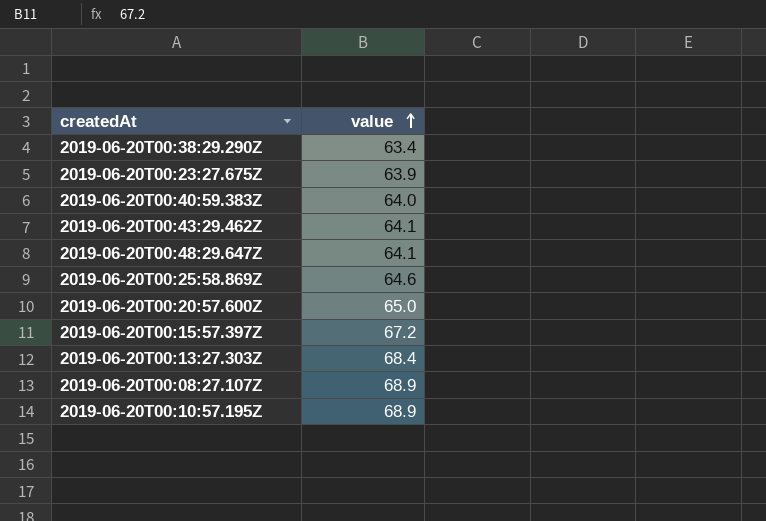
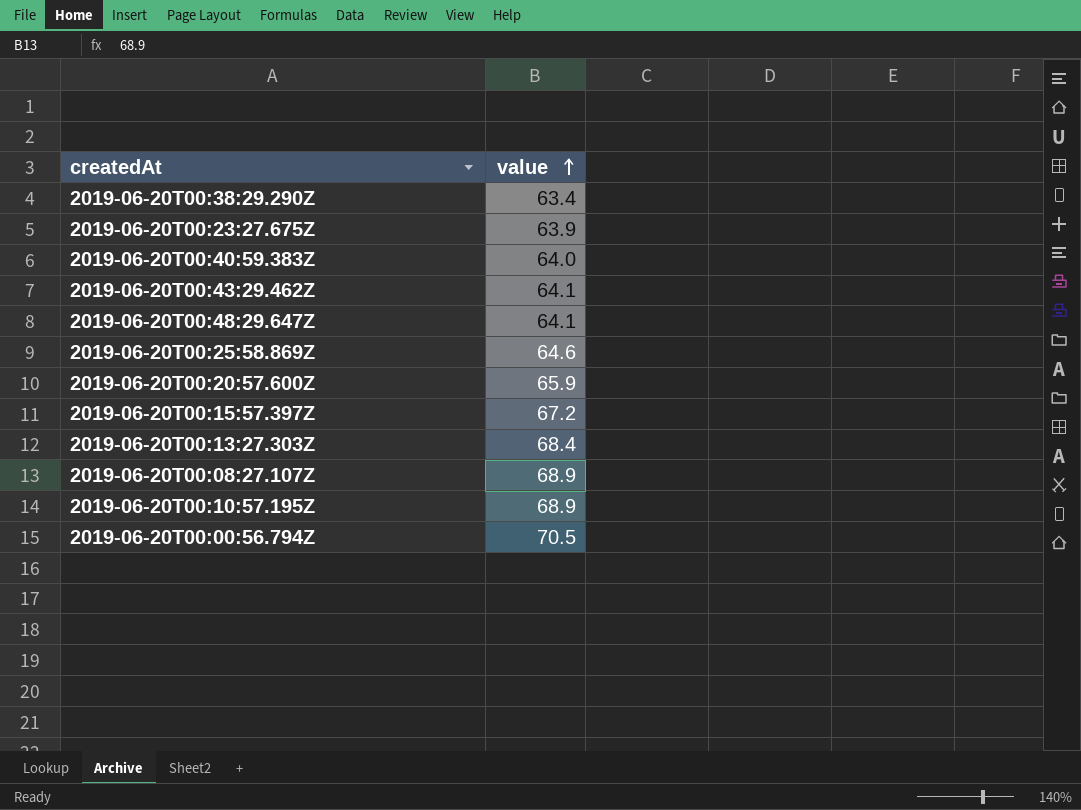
2019-06-20T00:20:57.600Z | value: 65.0 -> 65.9
row 2019-06-20T00:00:56.794Z: none -> 70.5

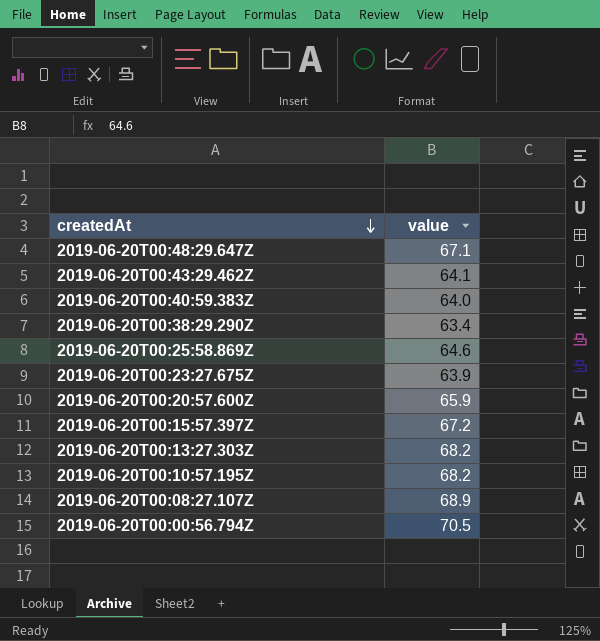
row order: value ascending -> createdAt descending
2019-06-20T00:48:29.647Z | value: 64.1 -> 67.1
2019-06-20T00:13:27.303Z | value: 68.4 -> 68.2
2019-06-20T00:10:57.195Z | value: 68.9 -> 68.2

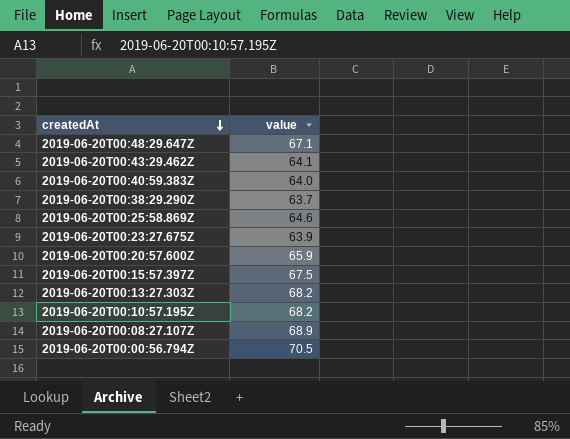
2019-06-20T00:38:29.290Z | value: 63.4 -> 63.7
2019-06-20T00:15:57.397Z | value: 67.2 -> 67.5

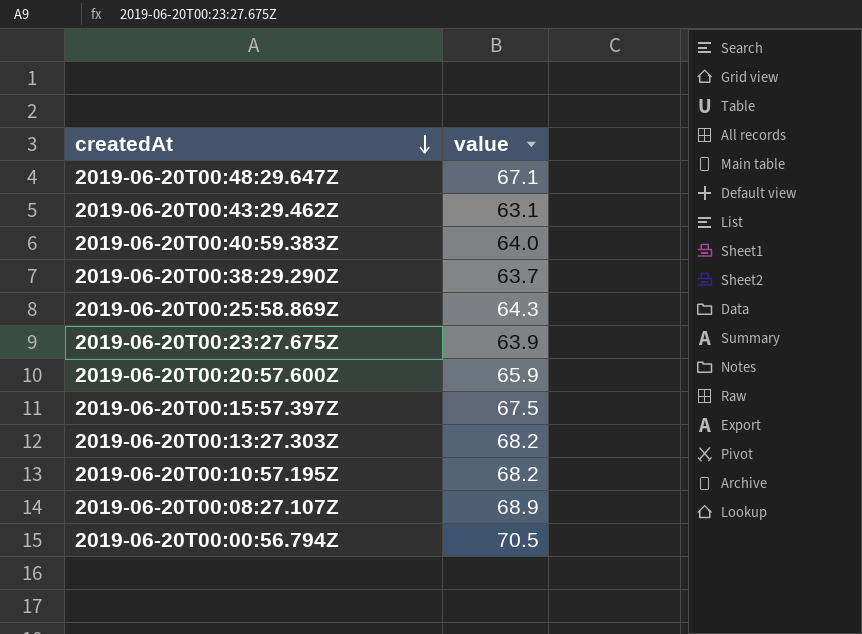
2019-06-20T00:43:29.462Z | value: 64.1 -> 63.1
2019-06-20T00:25:58.869Z | value: 64.6 -> 64.3

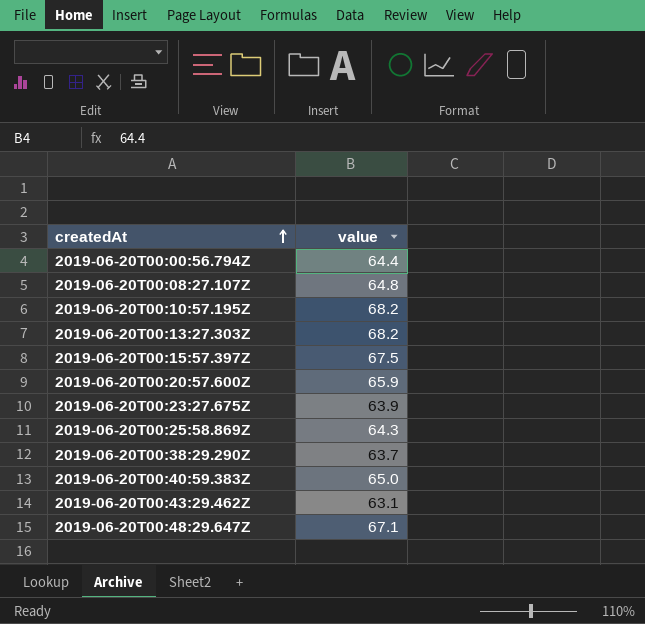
row order: createdAt descending -> createdAt ascending
2019-06-20T00:00:56.794Z | value: 70.5 -> 64.4
2019-06-20T00:08:27.107Z | value: 68.9 -> 64.8
2019-06-20T00:40:59.383Z | value: 64.0 -> 65.0

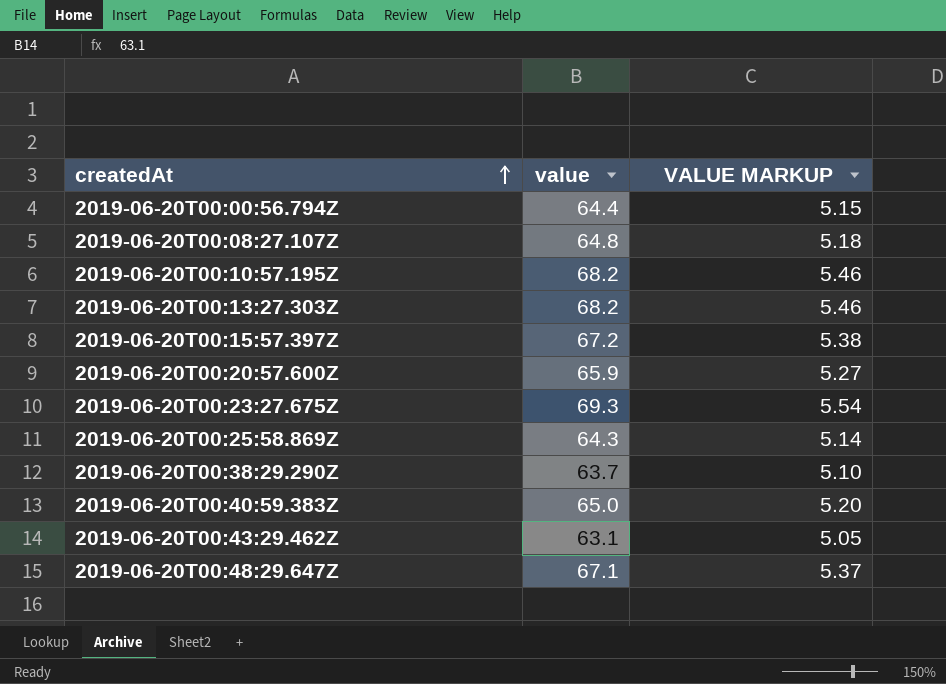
column VALUE MARKUP | formula: none -> [value] * 0.08
2019-06-20T00:15:57.397Z | value: 67.5 -> 67.2
2019-06-20T00:23:27.675Z | value: 63.9 -> 69.3

